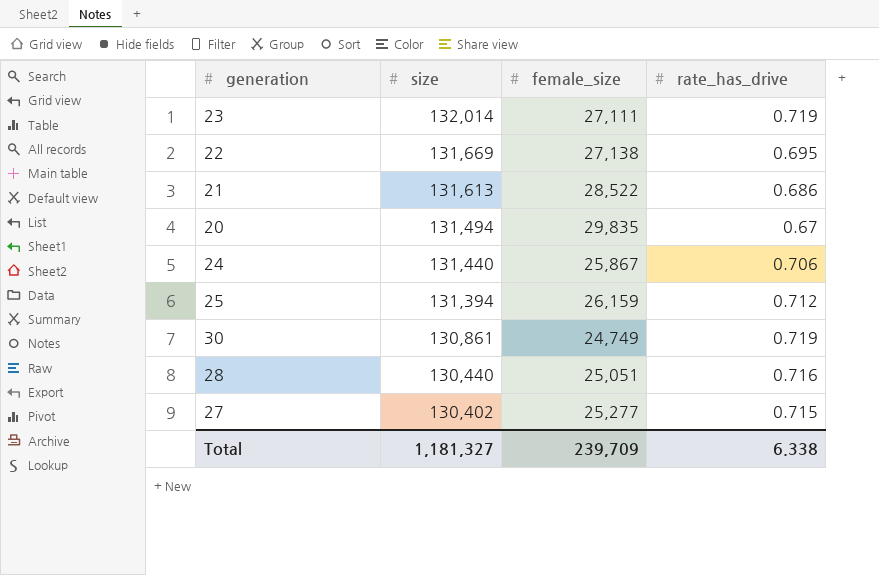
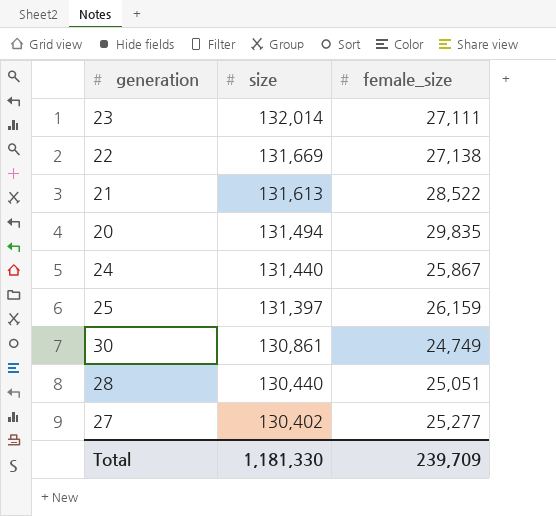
column rate_has_drive | position: 4 -> none
25 | size: 131,394 -> 131,397
Total | size: 1,181,327 -> 1,181,330

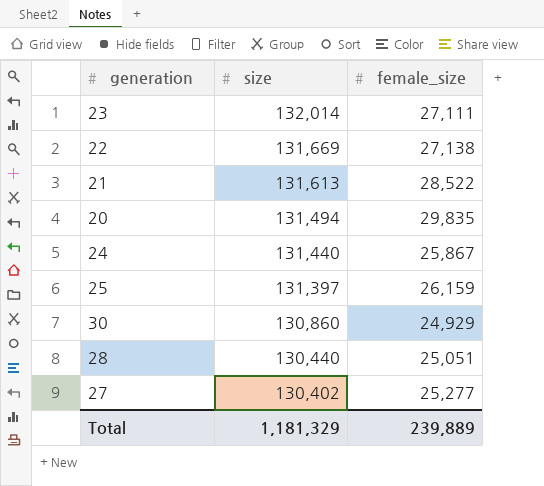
30 | size: 130,861 -> 130,860
30 | female_size: 24,749 -> 24,929
Total | size: 1,181,330 -> 1,181,329
Total | female_size: 239,709 -> 239,889

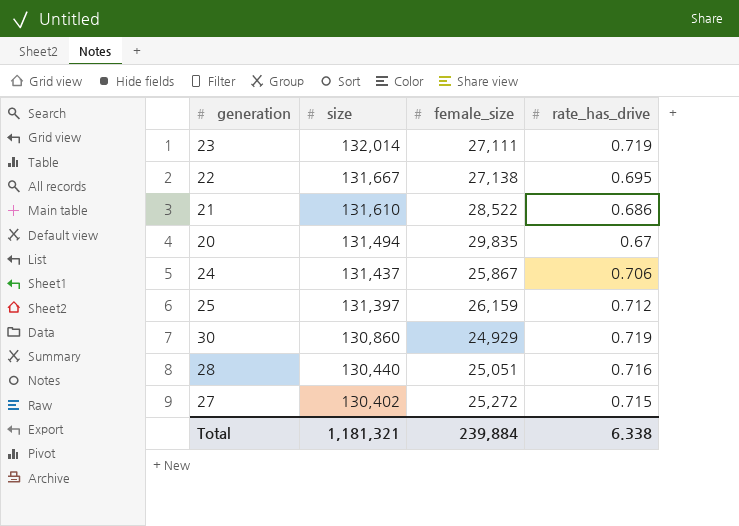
column rate_has_drive | position: none -> 4
22 | size: 131,669 -> 131,667
21 | size: 131,613 -> 131,610
24 | size: 131,440 -> 131,437
27 | female_size: 25,277 -> 25,272
Total | size: 1,181,329 -> 1,181,321
Total | female_size: 239,889 -> 239,884

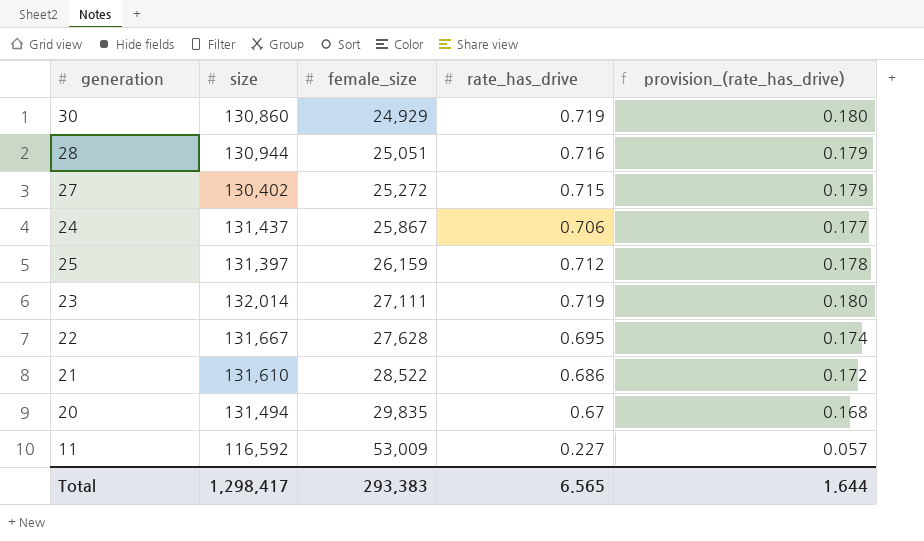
row order: size descending -> female_size ascending
column provision_(rate_has_drive) | formula: none -> [rate_has_drive] * 0.25
28 | size: 130,440 -> 130,944
22 | female_size: 27,138 -> 27,628
row 11: none -> 116,592 | 53,009 | 0.227 | 0.057
Total | size: 1,181,321 -> 1,298,417
Total | female_size: 239,884 -> 293,383
Total | rate_has_drive: 6.338 -> 6.565

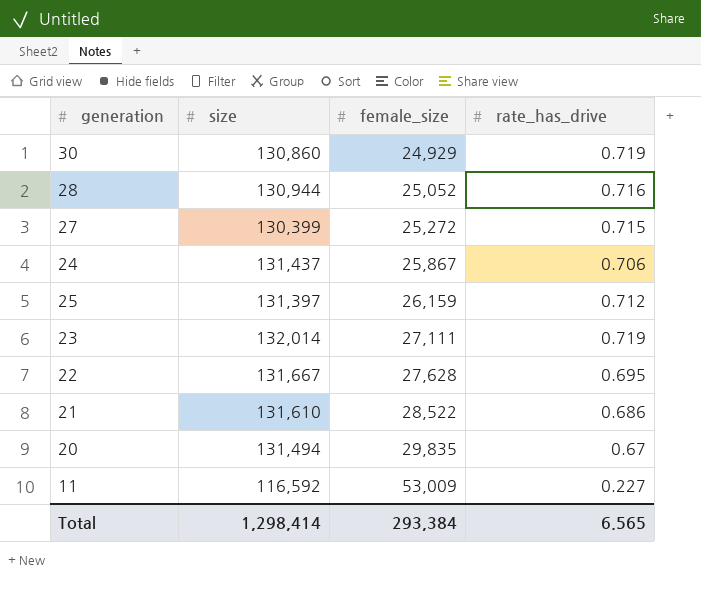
column provision_(rate_has_drive) | formula: [rate_has_drive] * 0.25 -> none
28 | female_size: 25,051 -> 25,052
27 | size: 130,402 -> 130,399
Total | size: 1,298,417 -> 1,298,414
Total | female_size: 293,383 -> 293,384

